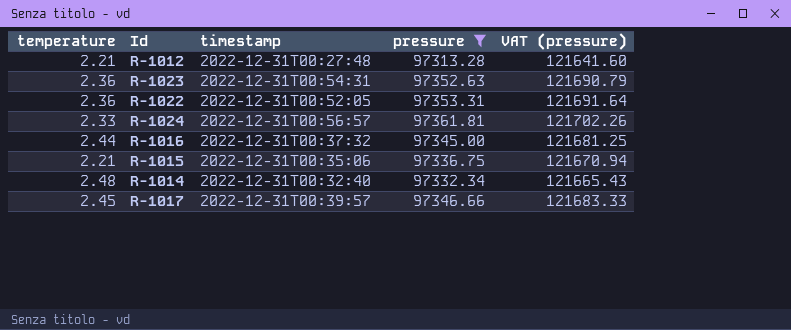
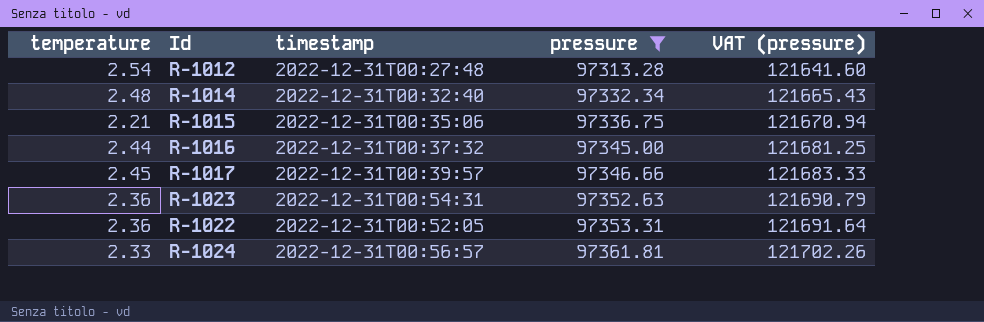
row order: none -> pressure ascending
R-1012 | temperature: 2.21 -> 2.54

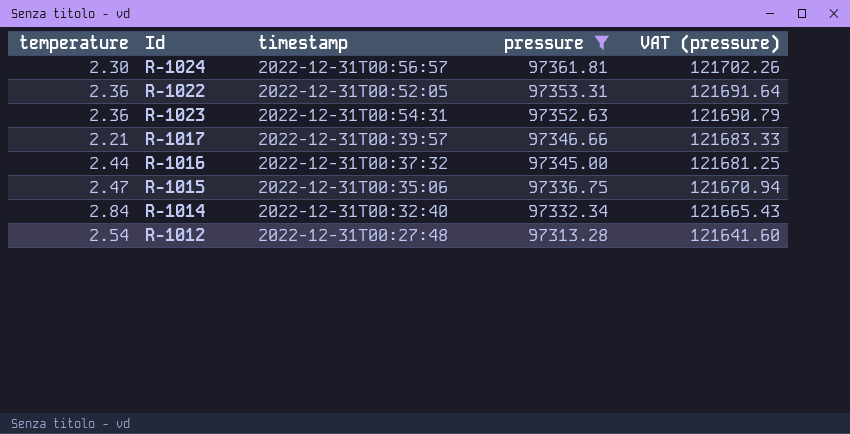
row order: pressure ascending -> pressure descending
R-1024 | temperature: 2.33 -> 2.30
R-1017 | temperature: 2.45 -> 2.21
R-1015 | temperature: 2.21 -> 2.47
R-1014 | temperature: 2.48 -> 2.84

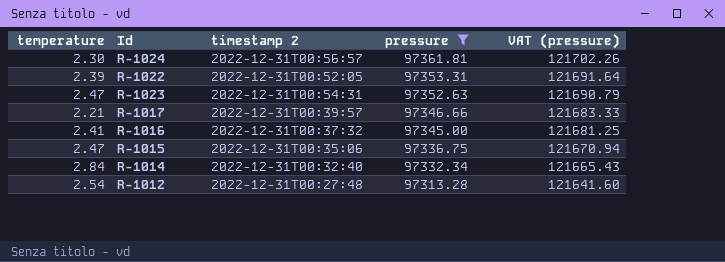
column name: timestamp -> timestamp 2
R-1022 | temperature: 2.36 -> 2.39
R-1023 | temperature: 2.36 -> 2.47
R-1016 | temperature: 2.44 -> 2.41

